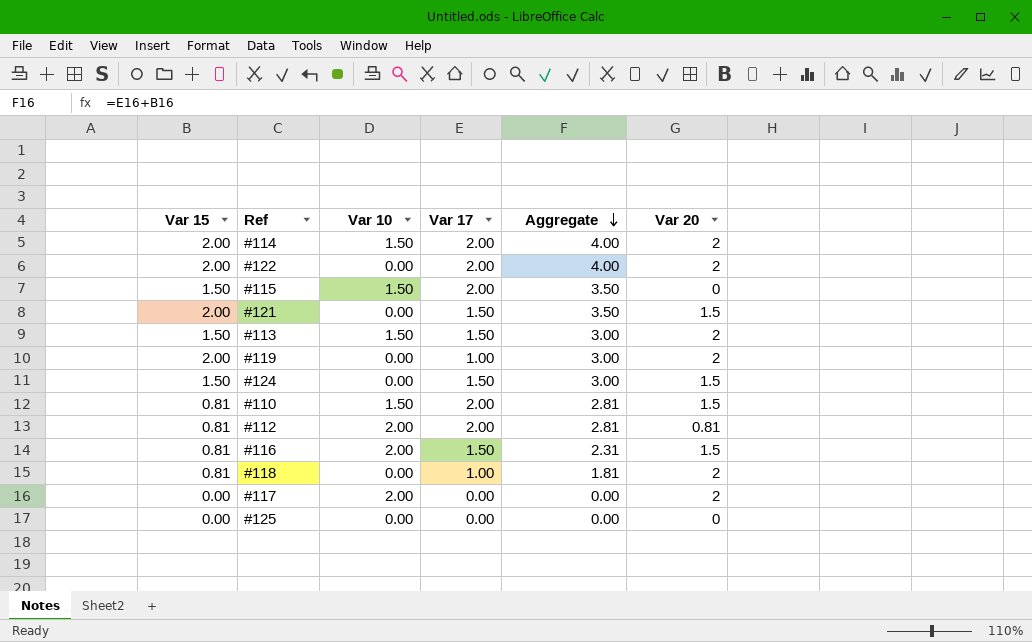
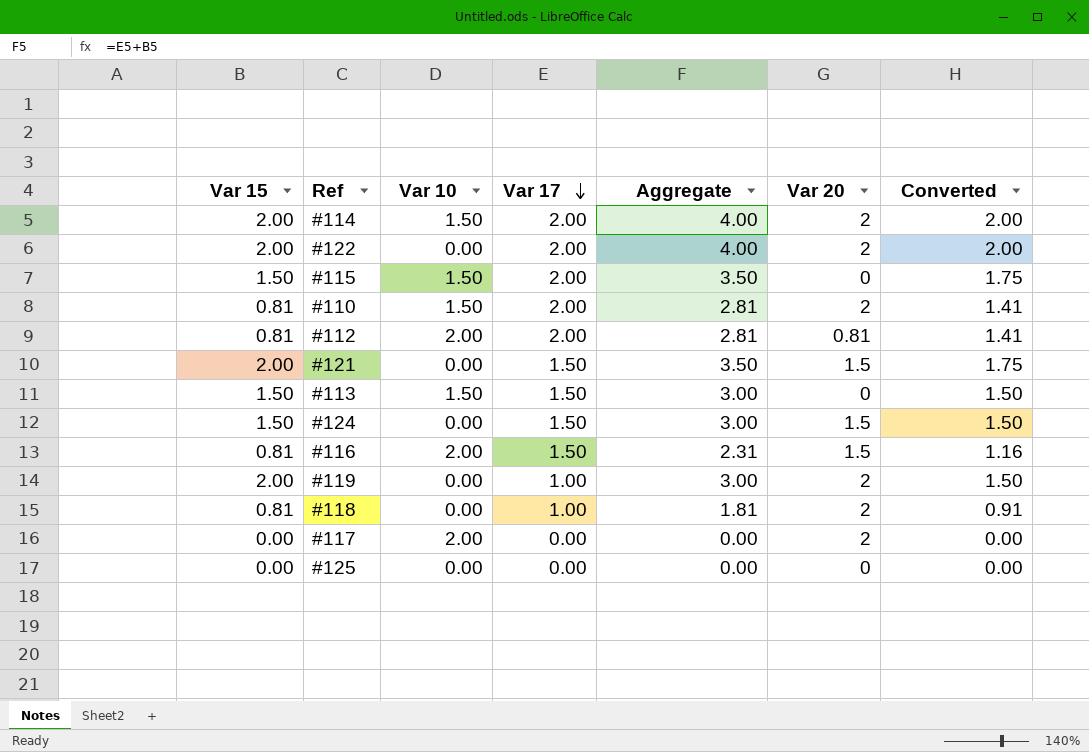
row order: Aggregate descending -> Var 17 descending
column Converted | formula: none -> [Aggregate] * 0.5
#110 | Var 20: 1.5 -> 2
#113 | Var 20: 2 -> 0

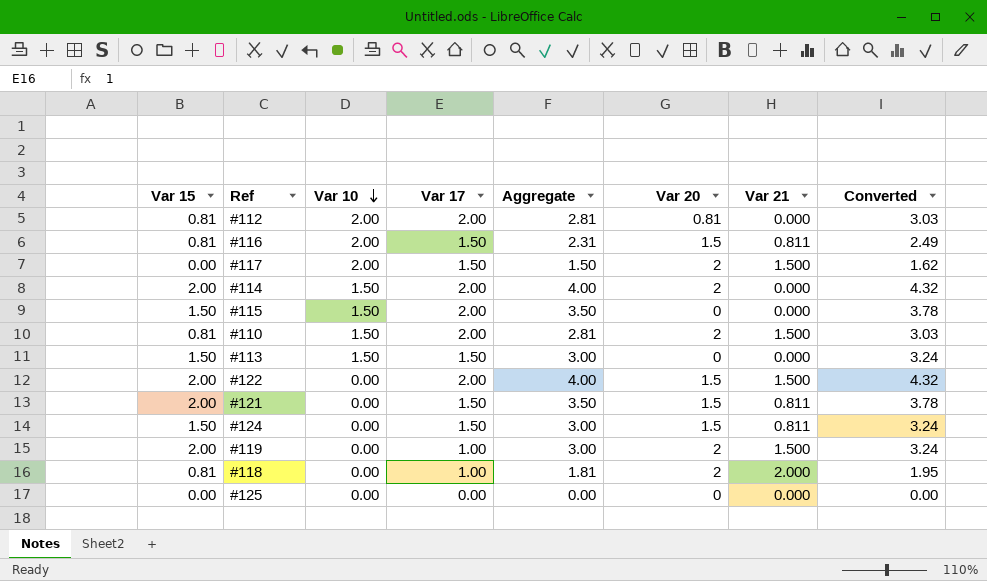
row order: Var 17 descending -> Var 10 descending
column Var 21 | position: none -> 7
column Converted | formula: [Aggregate] * 0.5 -> [Aggregate] * 1.08
#117 | Var 17: 0.00 -> 1.50
#117 | Aggregate: 0.00 -> 1.50
#122 | Var 20: 2 -> 1.5

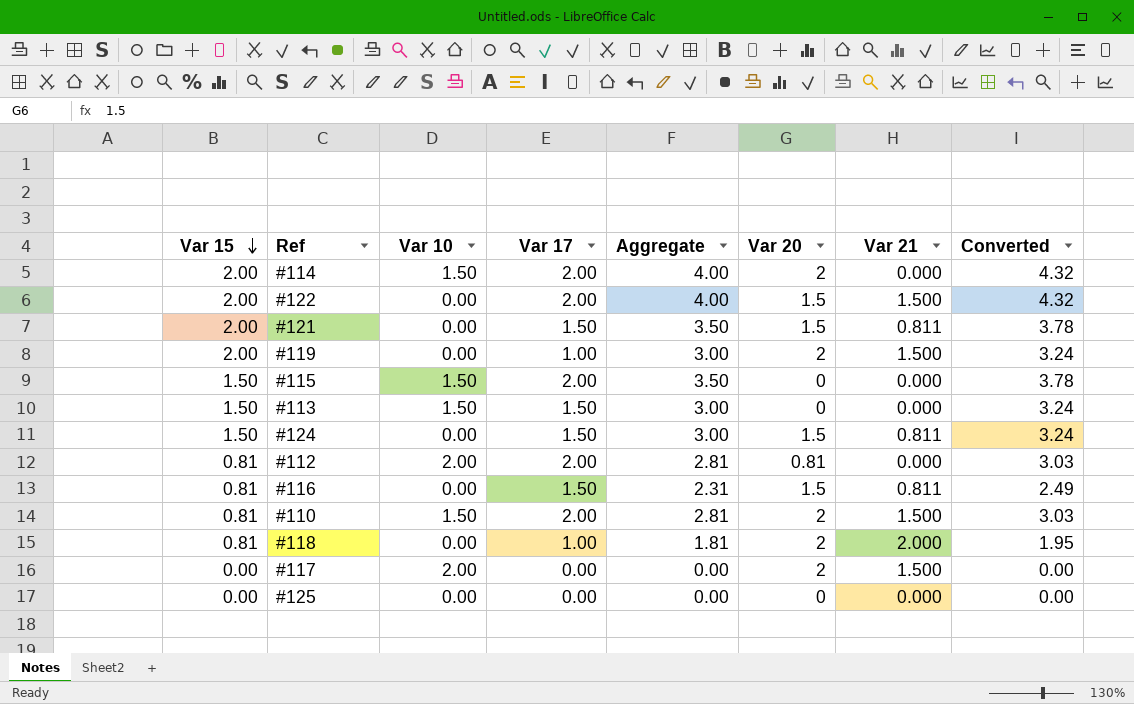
row order: Var 10 descending -> Var 15 descending
#116 | Var 10: 2.00 -> 0.00
#117 | Var 17: 1.50 -> 0.00
#117 | Aggregate: 1.50 -> 0.00
#117 | Converted: 1.62 -> 0.00

